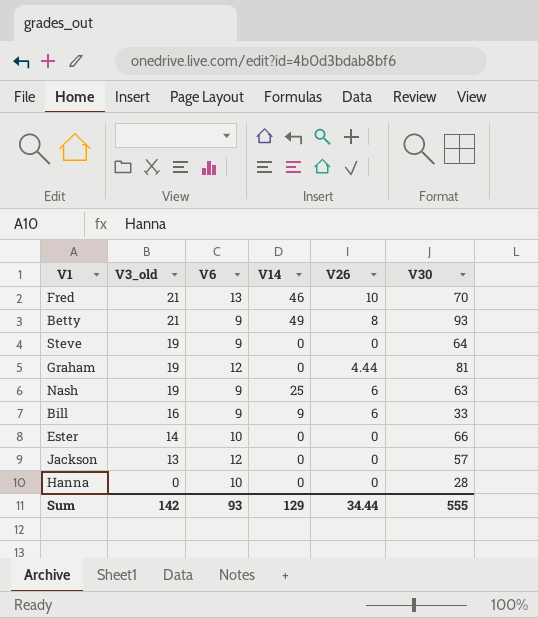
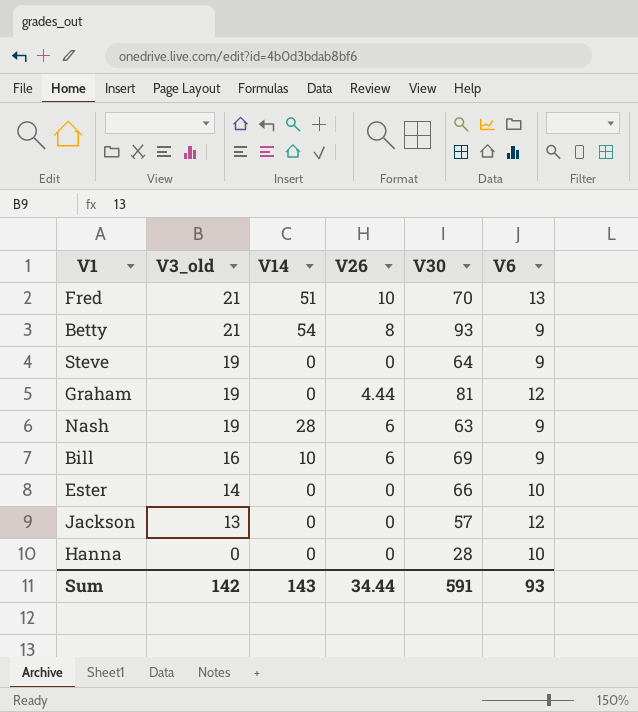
column V6 | position: 3 -> 6
Fred | V14: 46 -> 51
Betty | V14: 49 -> 54
Nash | V14: 25 -> 28
Bill | V14: 9 -> 10
Bill | V30: 33 -> 69
Sum | V14: 129 -> 143
Sum | V30: 555 -> 591

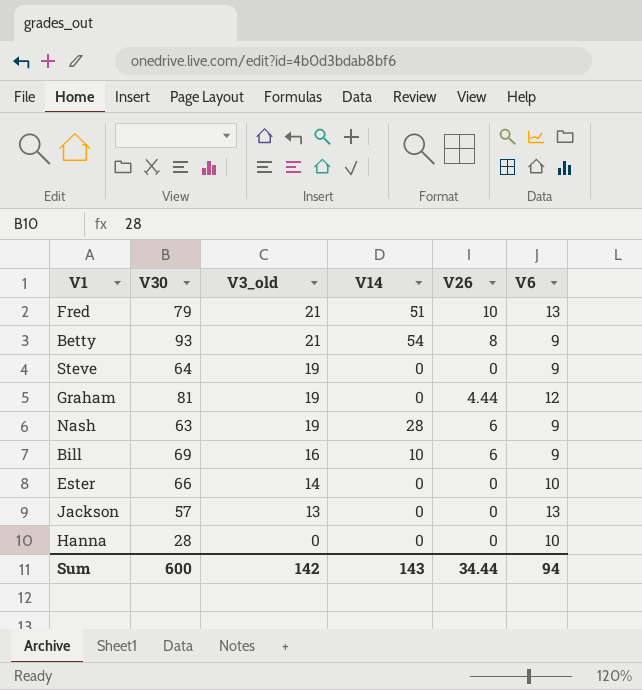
column V30 | position: 5 -> 2
Fred | V30: 70 -> 79
Jackson | V6: 12 -> 13
Sum | V30: 591 -> 600
Sum | V6: 93 -> 94

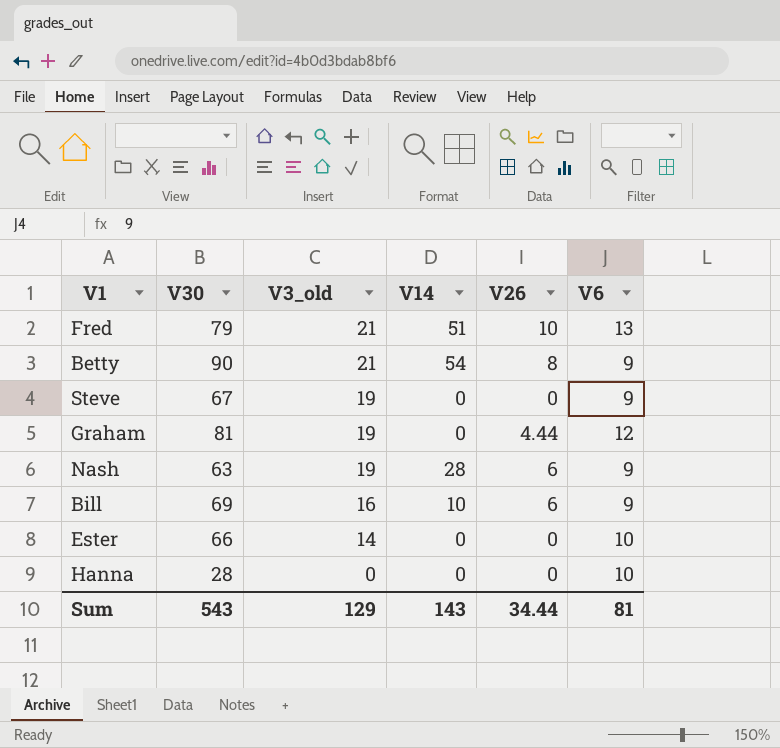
row Jackson: 57 | 13 | 0 | 0 | 13 -> none
Betty | V30: 93 -> 90
Steve | V30: 64 -> 67
Sum | V30: 600 -> 543
Sum | V3_old: 142 -> 129
Sum | V6: 94 -> 81

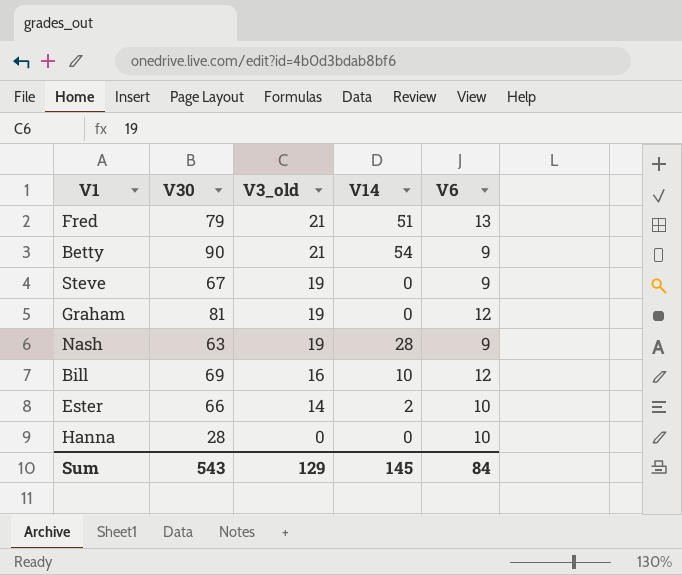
column V26 | position: 5 -> none
Bill | V6: 9 -> 12
Ester | V14: 0 -> 2
Sum | V14: 143 -> 145
Sum | V6: 81 -> 84

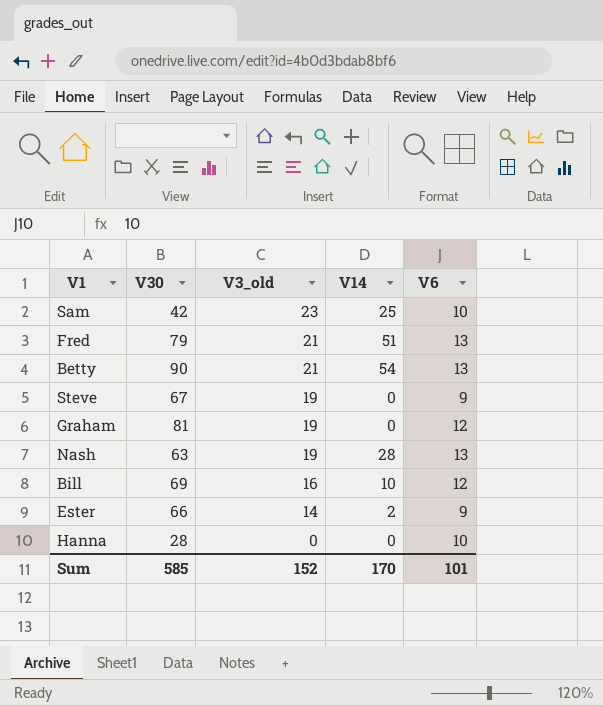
row Sam: none -> 42 | 23 | 25 | 10
Betty | V6: 9 -> 13
Nash | V6: 9 -> 13
Ester | V6: 10 -> 9
Sum | V30: 543 -> 585
Sum | V3_old: 129 -> 152
Sum | V14: 145 -> 170
Sum | V6: 84 -> 101

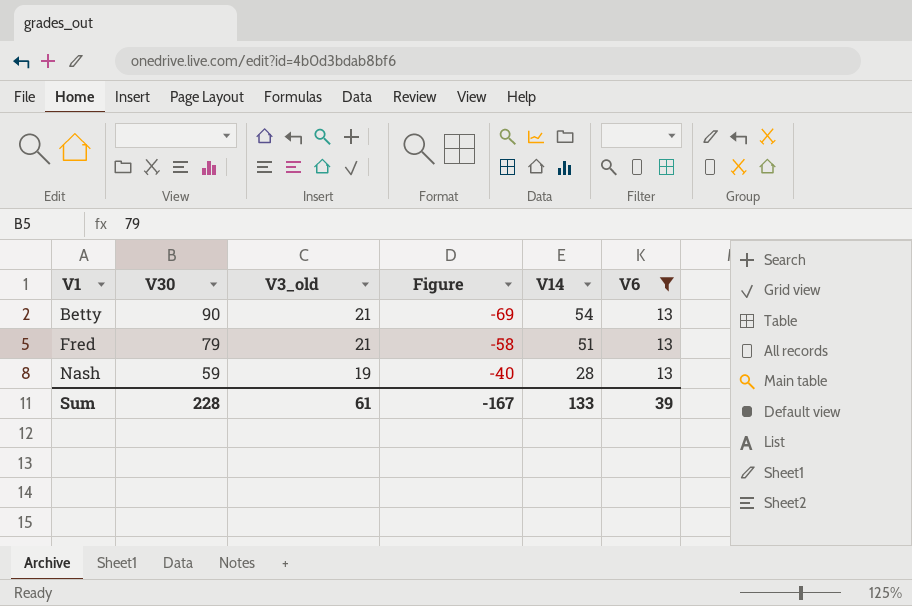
filter: none -> V6 = 13
row order: V3_old descending -> V1 ascending
column Figure | formula: none -> [V3_old] - [V30]
Nash | V30: 63 -> 59
Sum | V30: 585 -> 228
Sum | V3_old: 152 -> 61
Sum | V14: 170 -> 133
Sum | V6: 101 -> 39

